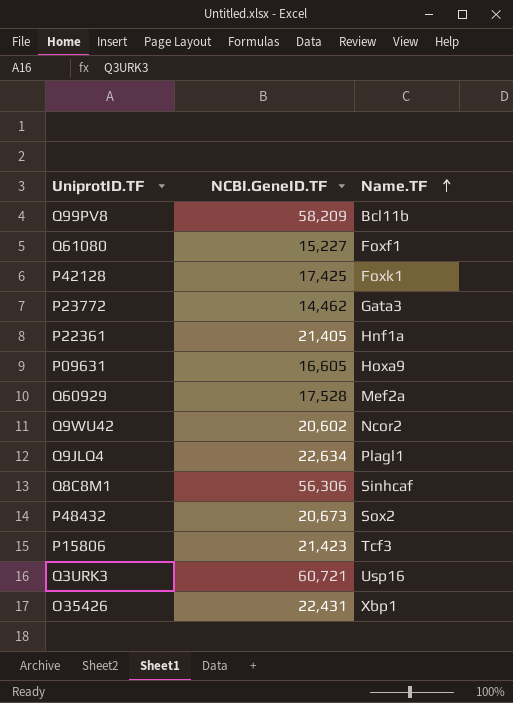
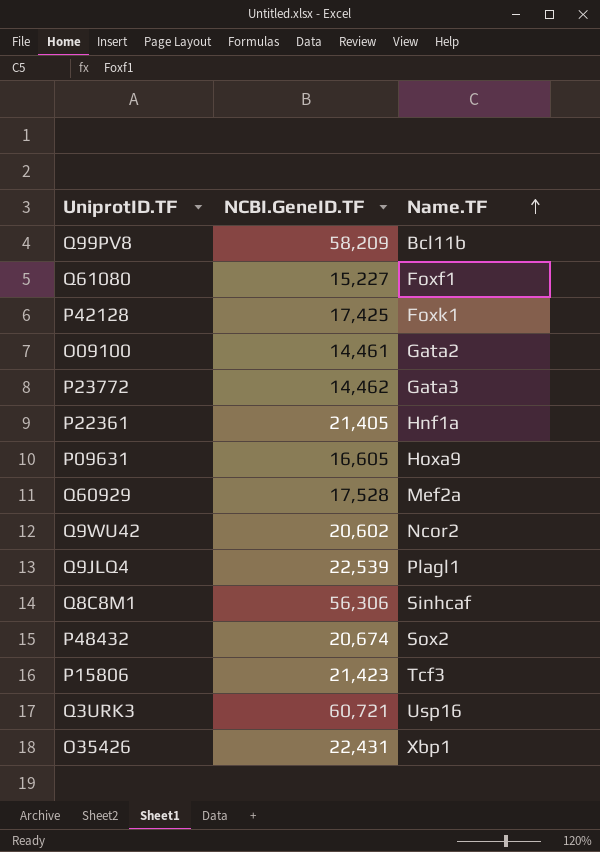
row O09100: none -> 14,461 | Gata2
Q9JLQ4 | NCBI.GeneID.TF: 22,634 -> 22,539
P48432 | NCBI.GeneID.TF: 20,673 -> 20,674

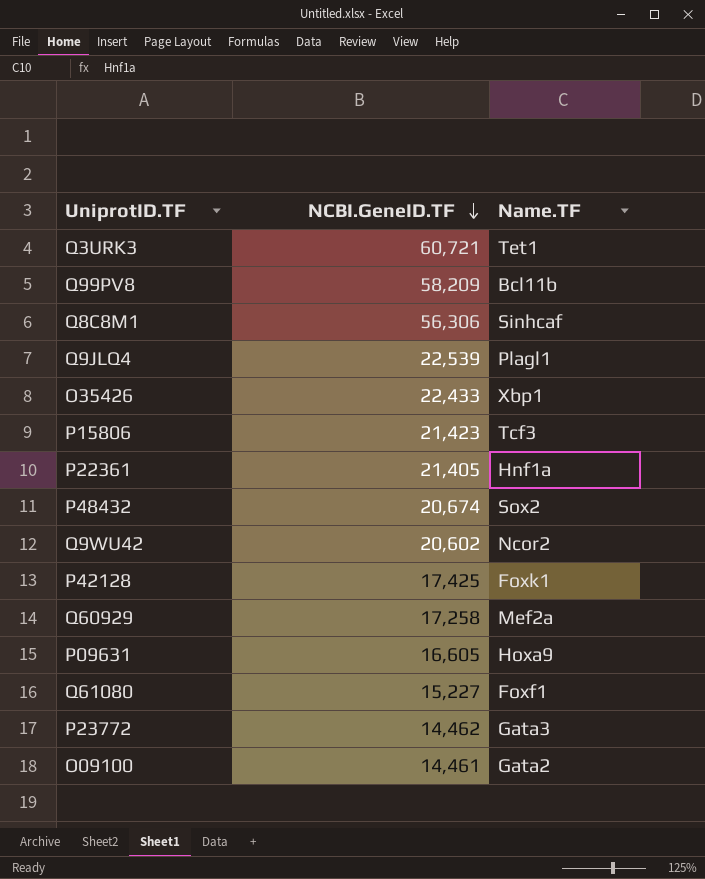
row order: Name.TF ascending -> NCBI.GeneID.TF descending
Q3URK3 | Name.TF: Usp16 -> Tet1
O35426 | NCBI.GeneID.TF: 22,431 -> 22,433
Q60929 | NCBI.GeneID.TF: 17,528 -> 17,258

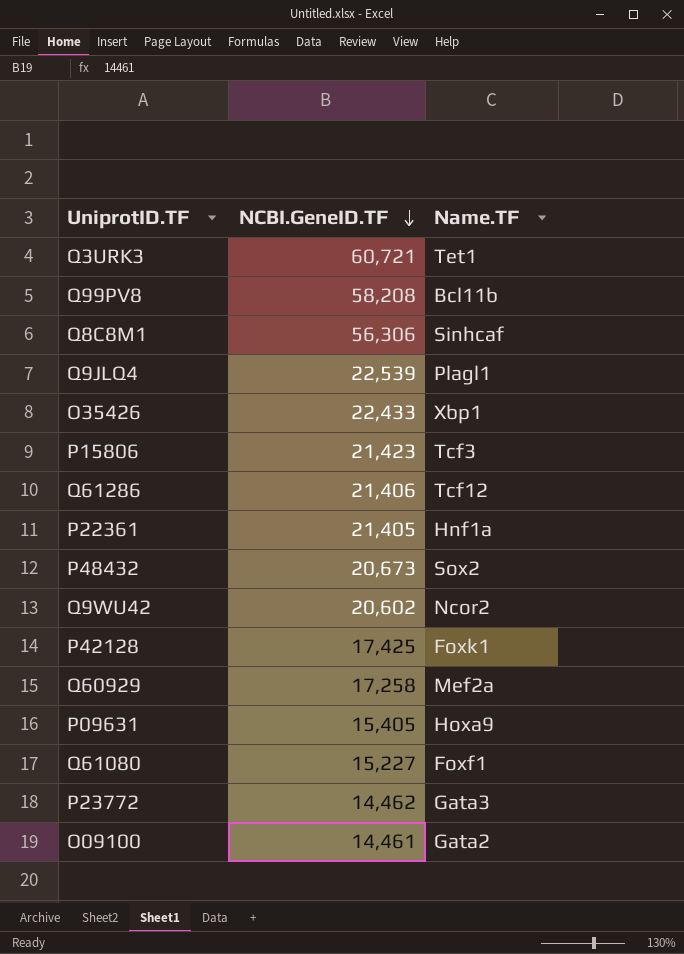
Q99PV8 | NCBI.GeneID.TF: 58,209 -> 58,208
row Q61286: none -> 21,406 | Tcf12
P48432 | NCBI.GeneID.TF: 20,674 -> 20,673
P09631 | NCBI.GeneID.TF: 16,605 -> 15,405

